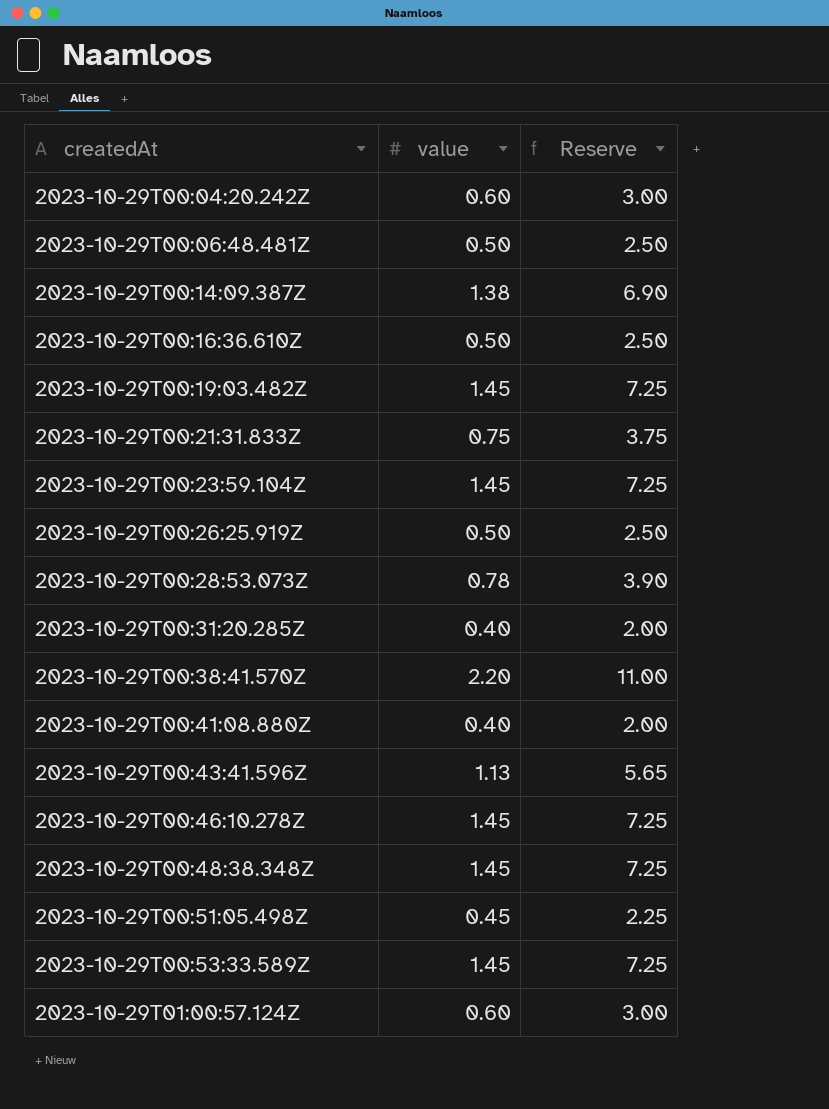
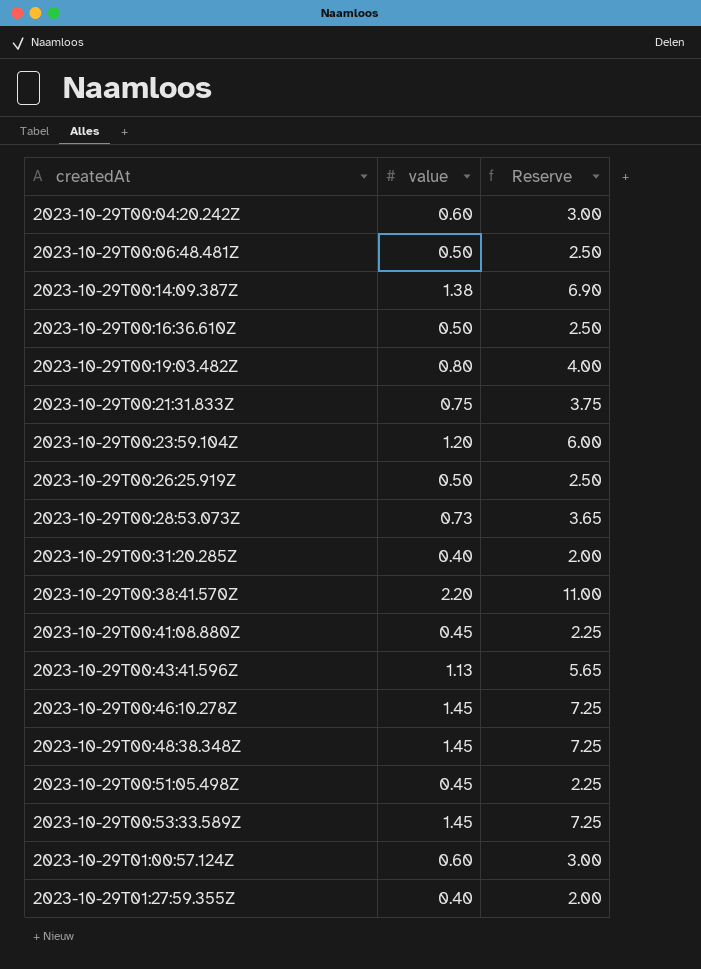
2023-10-29T00:19:03.482Z | value: 1.45 -> 0.80
2023-10-29T00:19:03.482Z | Reserve: 7.25 -> 4.00
2023-10-29T00:23:59.104Z | value: 1.45 -> 1.20
2023-10-29T00:23:59.104Z | Reserve: 7.25 -> 6.00
2023-10-29T00:28:53.073Z | value: 0.78 -> 0.73
2023-10-29T00:28:53.073Z | Reserve: 3.90 -> 3.65
2023-10-29T00:41:08.880Z | value: 0.40 -> 0.45
2023-10-29T00:41:08.880Z | Reserve: 2.00 -> 2.25
row 2023-10-29T01:27:59.355Z: none -> 0.40 | 2.00

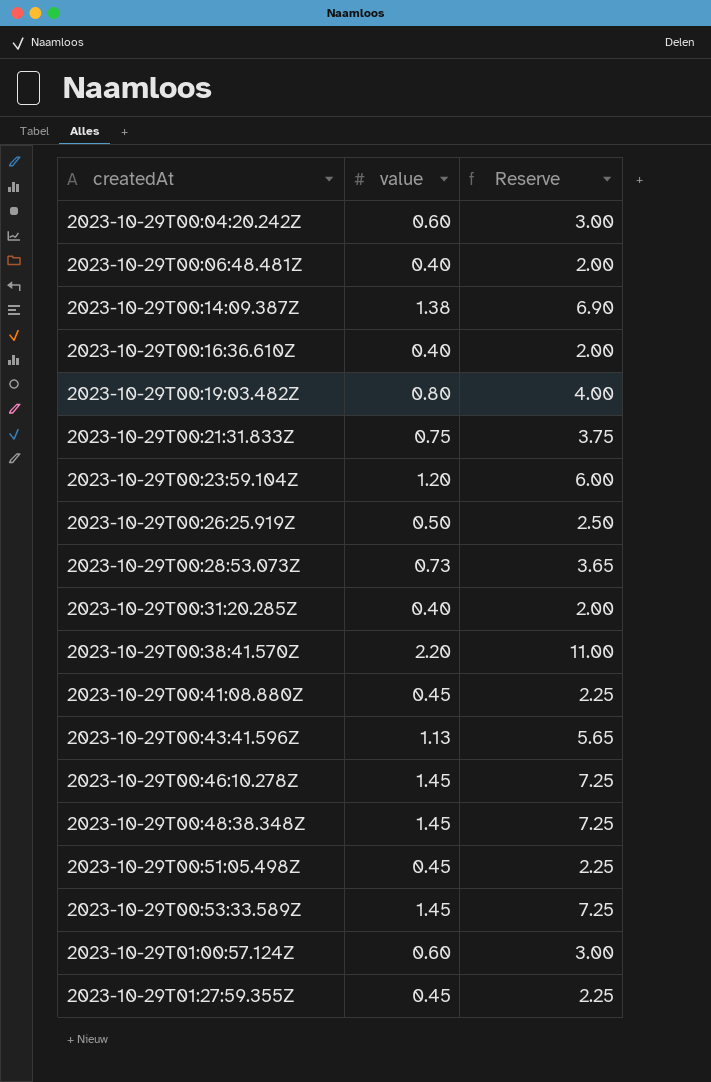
2023-10-29T00:06:48.481Z | value: 0.50 -> 0.40
2023-10-29T00:06:48.481Z | Reserve: 2.50 -> 2.00
2023-10-29T00:16:36.610Z | value: 0.50 -> 0.40
2023-10-29T00:16:36.610Z | Reserve: 2.50 -> 2.00
2023-10-29T01:27:59.355Z | value: 0.40 -> 0.45
2023-10-29T01:27:59.355Z | Reserve: 2.00 -> 2.25

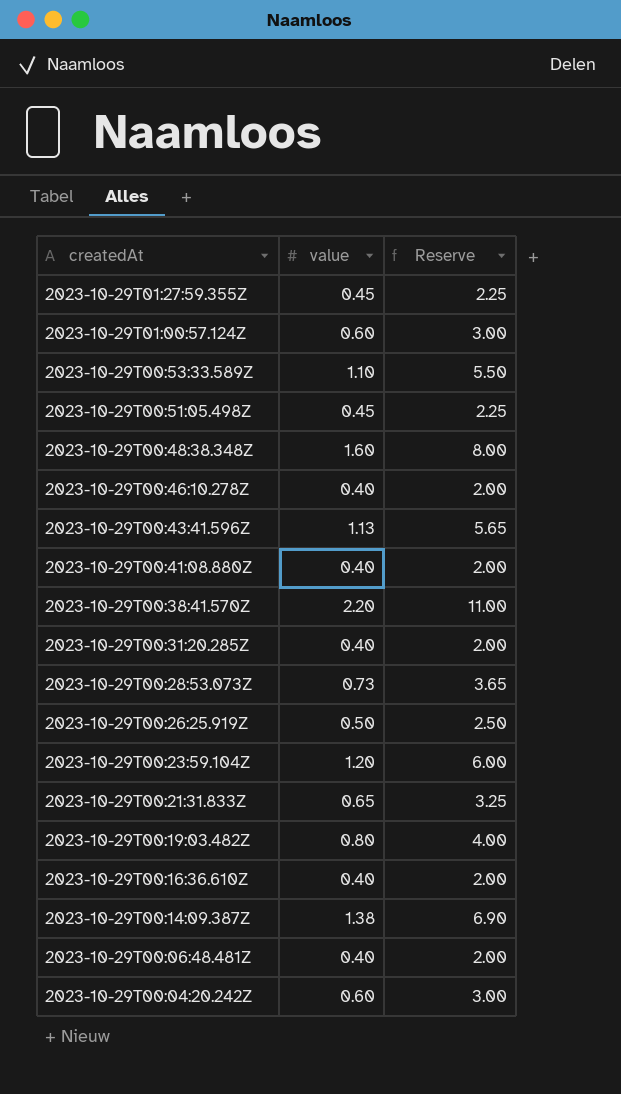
row order: createdAt ascending -> createdAt descending
2023-10-29T00:53:33.589Z | value: 1.45 -> 1.10
2023-10-29T00:53:33.589Z | Reserve: 7.25 -> 5.50
2023-10-29T00:48:38.348Z | value: 1.45 -> 1.60
2023-10-29T00:48:38.348Z | Reserve: 7.25 -> 8.00
2023-10-29T00:46:10.278Z | value: 1.45 -> 0.40
2023-10-29T00:46:10.278Z | Reserve: 7.25 -> 2.00
2023-10-29T00:41:08.880Z | value: 0.45 -> 0.40
2023-10-29T00:41:08.880Z | Reserve: 2.25 -> 2.00
2023-10-29T00:21:31.833Z | value: 0.75 -> 0.65
2023-10-29T00:21:31.833Z | Reserve: 3.75 -> 3.25

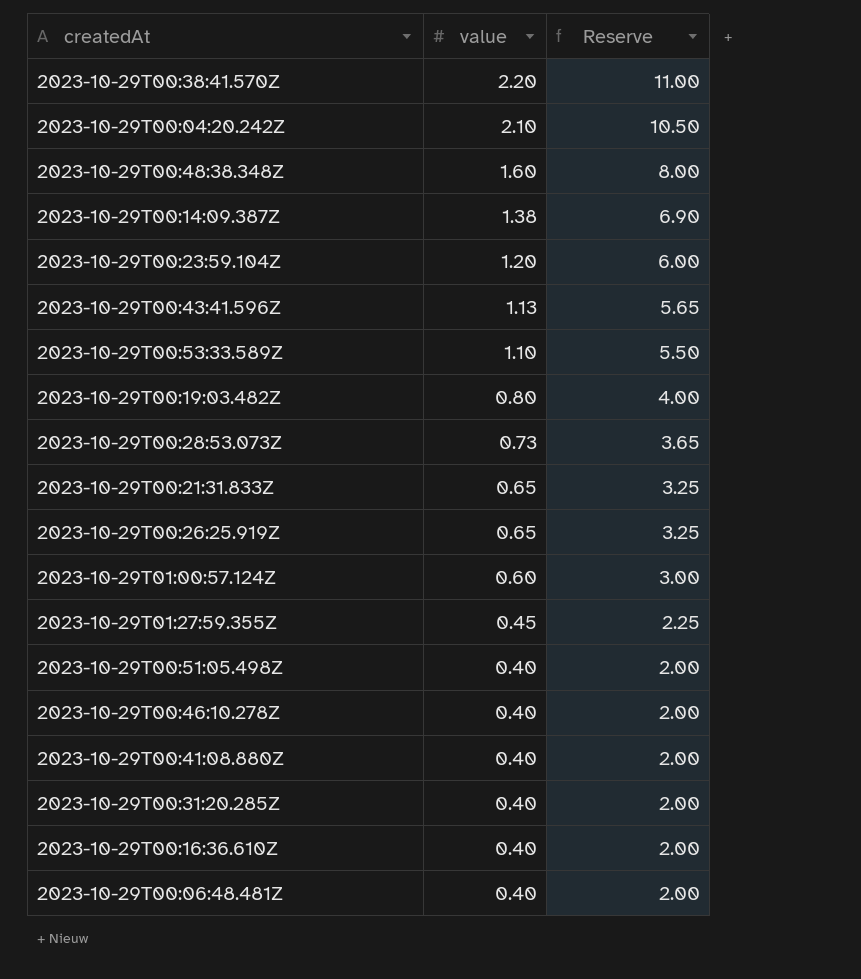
row order: createdAt descending -> value descending
2023-10-29T00:04:20.242Z | value: 0.60 -> 2.10
2023-10-29T00:04:20.242Z | Reserve: 3.00 -> 10.50
2023-10-29T00:26:25.919Z | value: 0.50 -> 0.65
2023-10-29T00:26:25.919Z | Reserve: 2.50 -> 3.25
2023-10-29T00:51:05.498Z | value: 0.45 -> 0.40
2023-10-29T00:51:05.498Z | Reserve: 2.25 -> 2.00

